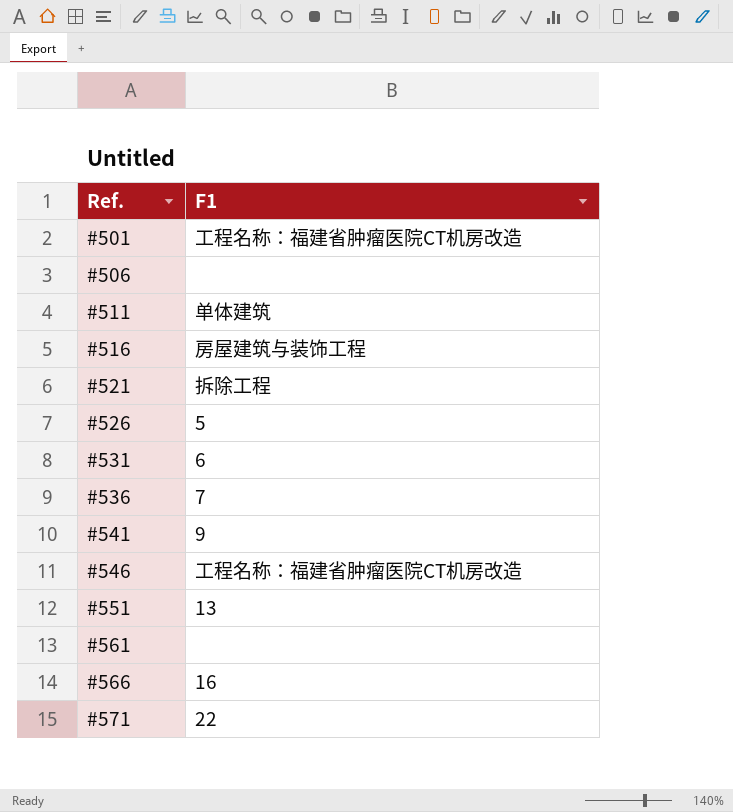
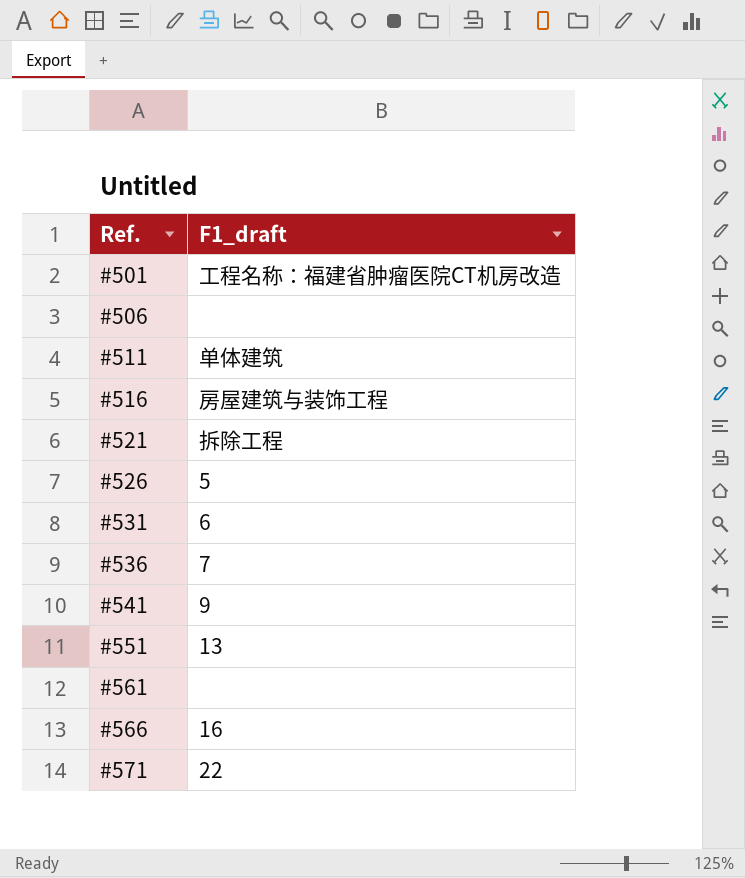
column name: F1 -> F1_draft
row #546: 工程名称：福建省肿瘤医院CT机房改造 -> none

